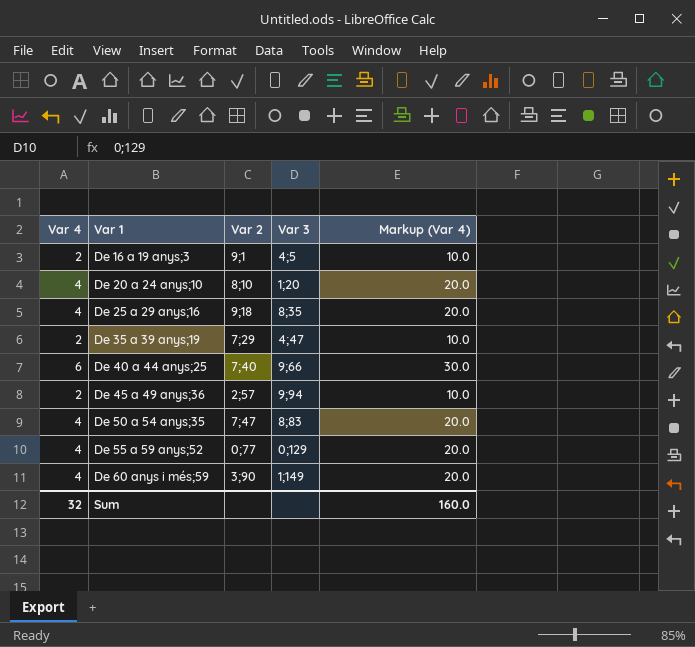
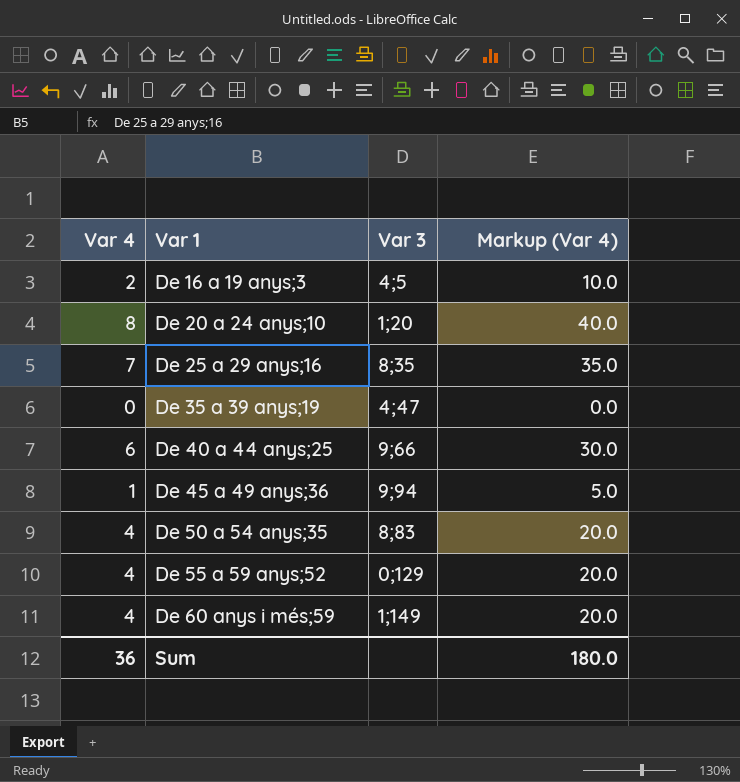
column Var 2 | position: 3 -> none
De 20 a 24 anys;10 | Var 4: 4 -> 8
De 20 a 24 anys;10 | Markup (Var 4): 20.0 -> 40.0
De 25 a 29 anys;16 | Var 4: 4 -> 7
De 25 a 29 anys;16 | Markup (Var 4): 20.0 -> 35.0
De 35 a 39 anys;19 | Var 4: 2 -> 0
De 35 a 39 anys;19 | Markup (Var 4): 10.0 -> 0.0
De 45 a 49 anys;36 | Var 4: 2 -> 1
De 45 a 49 anys;36 | Markup (Var 4): 10.0 -> 5.0
Sum | Var 4: 32 -> 36
Sum | Markup (Var 4): 160.0 -> 180.0

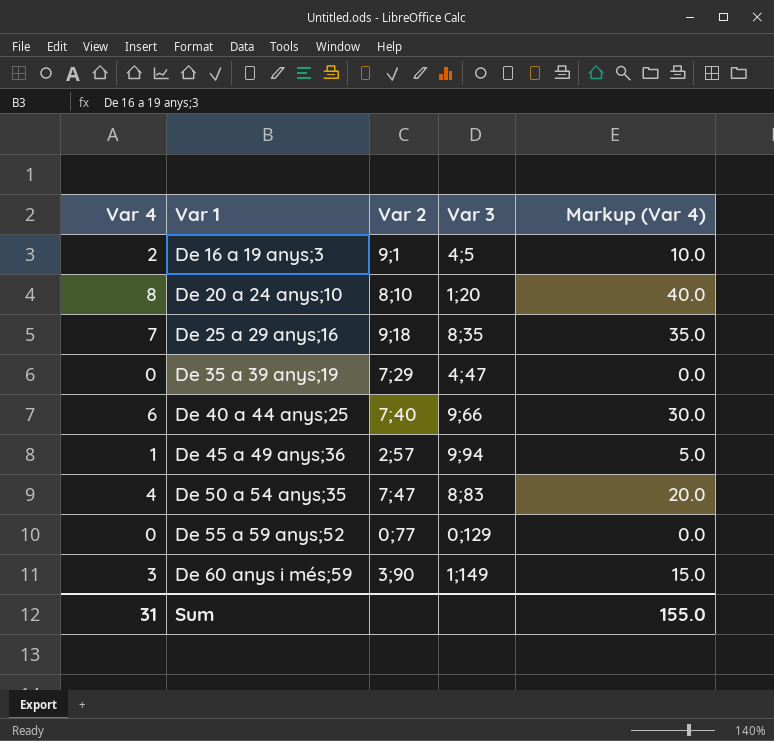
column Var 2 | position: none -> 3
De 55 a 59 anys;52 | Var 4: 4 -> 0
De 55 a 59 anys;52 | Markup (Var 4): 20.0 -> 0.0
De 60 anys i més;59 | Var 4: 4 -> 3
De 60 anys i més;59 | Markup (Var 4): 20.0 -> 15.0
Sum | Var 4: 36 -> 31
Sum | Markup (Var 4): 180.0 -> 155.0

